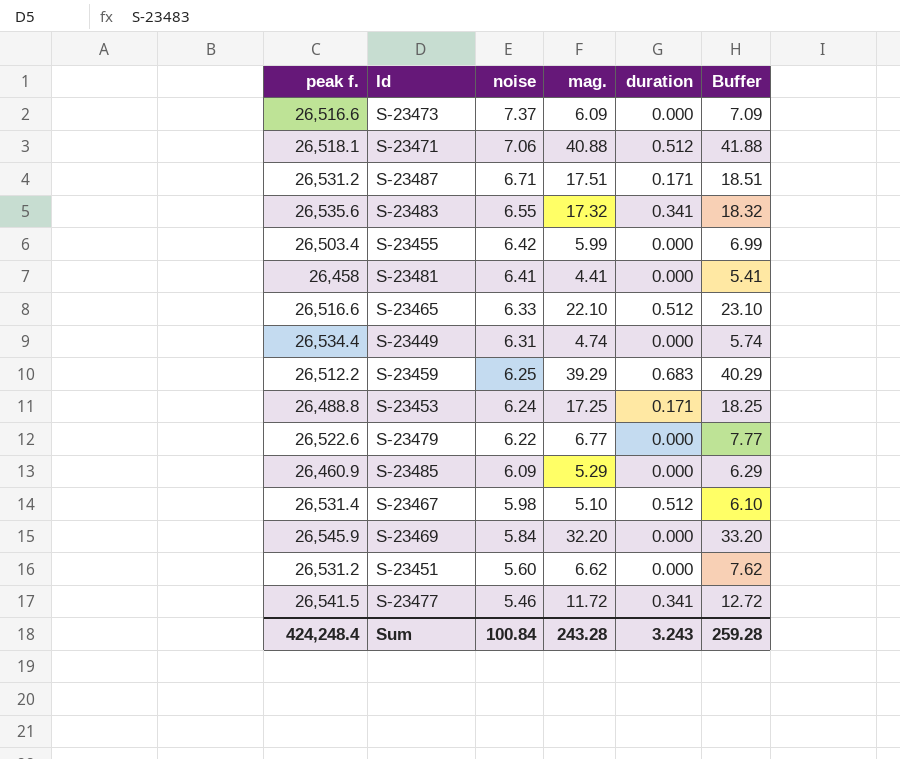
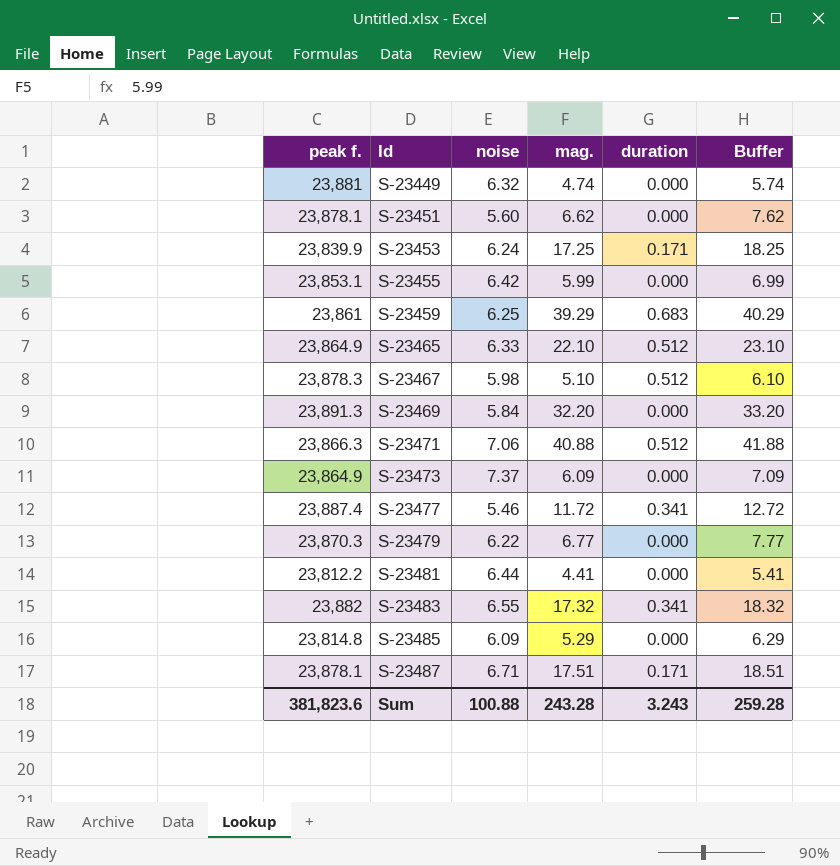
row order: noise descending -> Id ascending
S-23449 | peak f.: 26,534.4 -> 23,881
S-23449 | noise: 6.31 -> 6.32
S-23451 | peak f.: 26,531.2 -> 23,878.1
S-23453 | peak f.: 26,488.8 -> 23,839.9
S-23455 | peak f.: 26,503.4 -> 23,853.1
S-23459 | peak f.: 26,512.2 -> 23,861
S-23465 | peak f.: 26,516.6 -> 23,864.9
S-23467 | peak f.: 26,531.4 -> 23,878.3
S-23469 | peak f.: 26,545.9 -> 23,891.3
S-23471 | peak f.: 26,518.1 -> 23,866.3
S-23473 | peak f.: 26,516.6 -> 23,864.9
S-23477 | peak f.: 26,541.5 -> 23,887.4
S-23479 | peak f.: 26,522.6 -> 23,870.3
S-23481 | peak f.: 26,458 -> 23,812.2
S-23481 | noise: 6.41 -> 6.44
S-23483 | peak f.: 26,535.6 -> 23,882
S-23485 | peak f.: 26,460.9 -> 23,814.8
S-23487 | peak f.: 26,531.2 -> 23,878.1
Sum | peak f.: 424,248.4 -> 381,823.6
Sum | noise: 100.84 -> 100.88

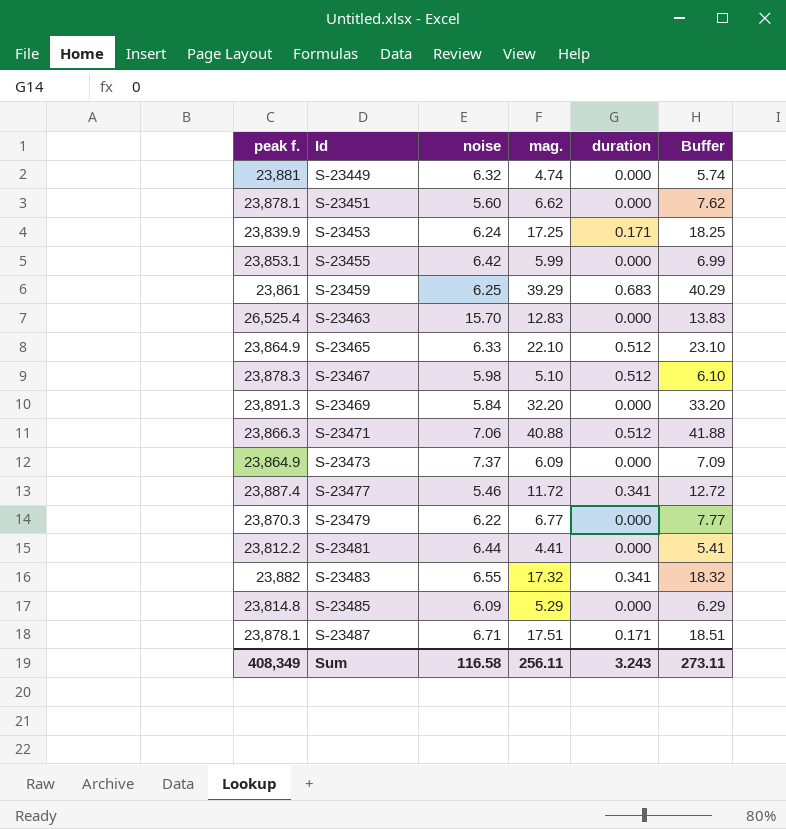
row S-23463: none -> 26,525.4 | 15.70 | 12.83 | 0.000 | 13.83
Sum | peak f.: 381,823.6 -> 408,349
Sum | noise: 100.88 -> 116.58
Sum | mag.: 243.28 -> 256.11
Sum | Buffer: 259.28 -> 273.11

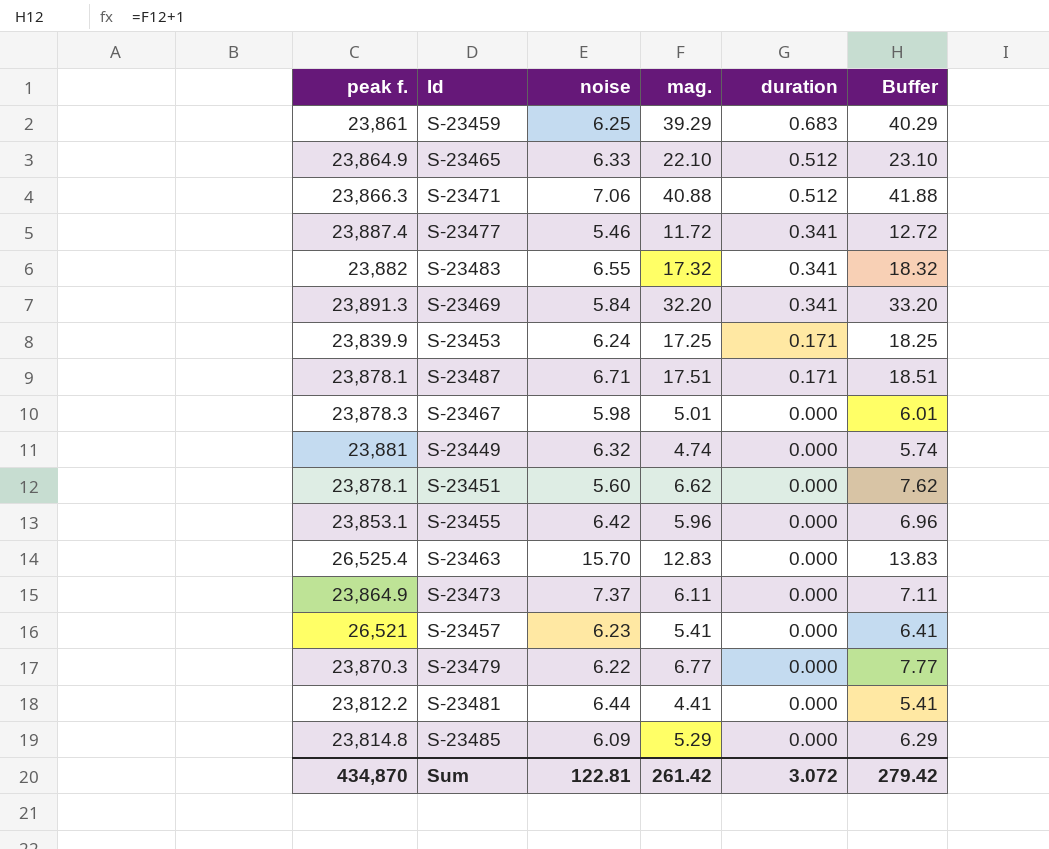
row order: Id ascending -> duration descending
S-23469 | duration: 0.000 -> 0.341
S-23467 | mag.: 5.10 -> 5.01
S-23467 | duration: 0.512 -> 0.000
S-23467 | Buffer: 6.10 -> 6.01
S-23455 | mag.: 5.99 -> 5.96
S-23455 | Buffer: 6.99 -> 6.96
S-23473 | mag.: 6.09 -> 6.11
S-23473 | Buffer: 7.09 -> 7.11
row S-23457: none -> 26,521 | 6.23 | 5.41 | 0.000 | 6.41
Sum | peak f.: 408,349 -> 434,870
Sum | noise: 116.58 -> 122.81
Sum | mag.: 256.11 -> 261.42
Sum | duration: 3.243 -> 3.072
Sum | Buffer: 273.11 -> 279.42

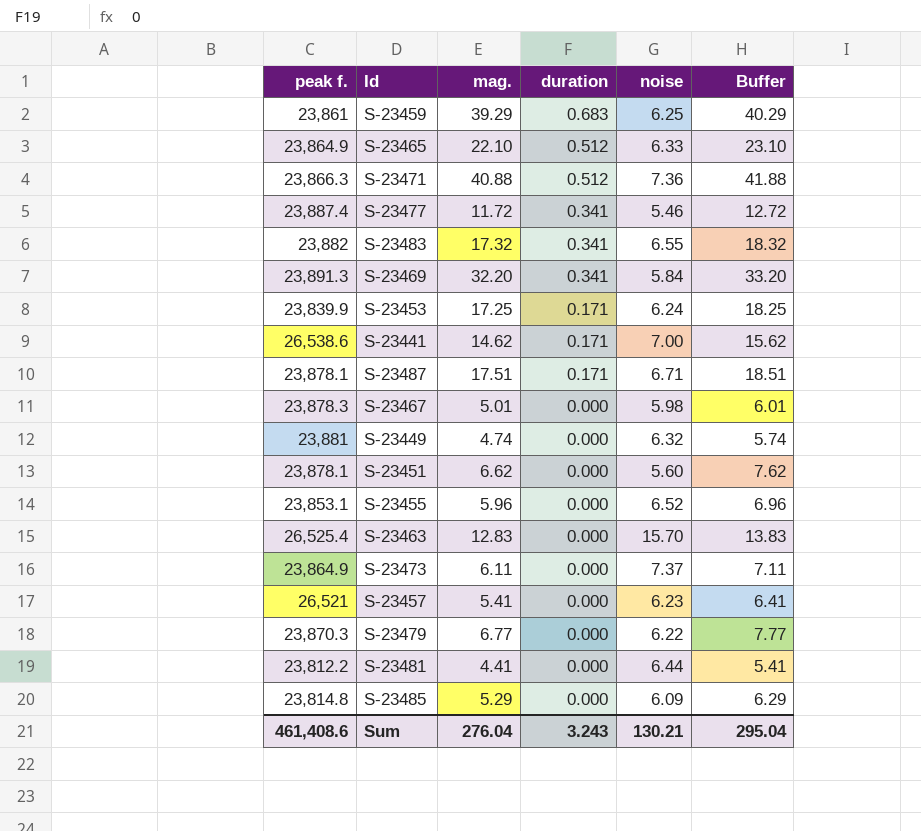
column noise | position: 3 -> 5
S-23471 | noise: 7.06 -> 7.36
row S-23441: none -> 26,538.6 | 14.62 | 0.171 | 7.00 | 15.62
S-23455 | noise: 6.42 -> 6.52
Sum | peak f.: 434,870 -> 461,408.6
Sum | mag.: 261.42 -> 276.04
Sum | duration: 3.072 -> 3.243
Sum | noise: 122.81 -> 130.21
Sum | Buffer: 279.42 -> 295.04

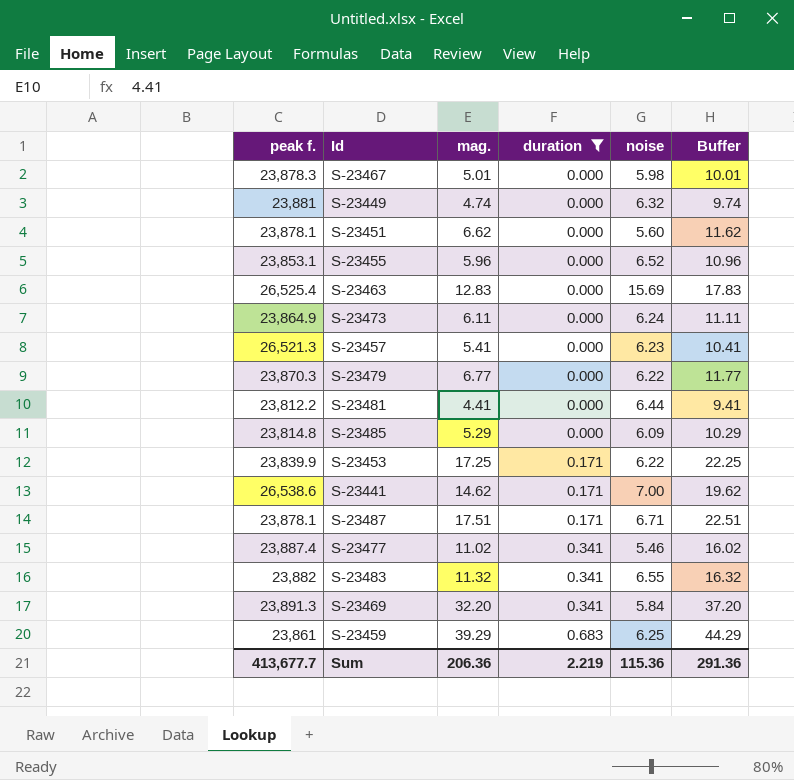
filter: none -> duration != 0.512
row order: duration descending -> duration ascending
column Buffer | formula: [mag.] + 1 -> [mag.] + 5
S-23463 | noise: 15.70 -> 15.69
S-23473 | noise: 7.37 -> 6.24
S-23457 | peak f.: 26,521 -> 26,521.3
S-23453 | noise: 6.24 -> 6.22
S-23477 | mag.: 11.72 -> 11.02
S-23483 | mag.: 17.32 -> 11.32
Sum | peak f.: 461,408.6 -> 413,677.7
Sum | mag.: 276.04 -> 206.36
Sum | duration: 3.243 -> 2.219
Sum | noise: 130.21 -> 115.36
Sum | Buffer: 295.04 -> 291.36

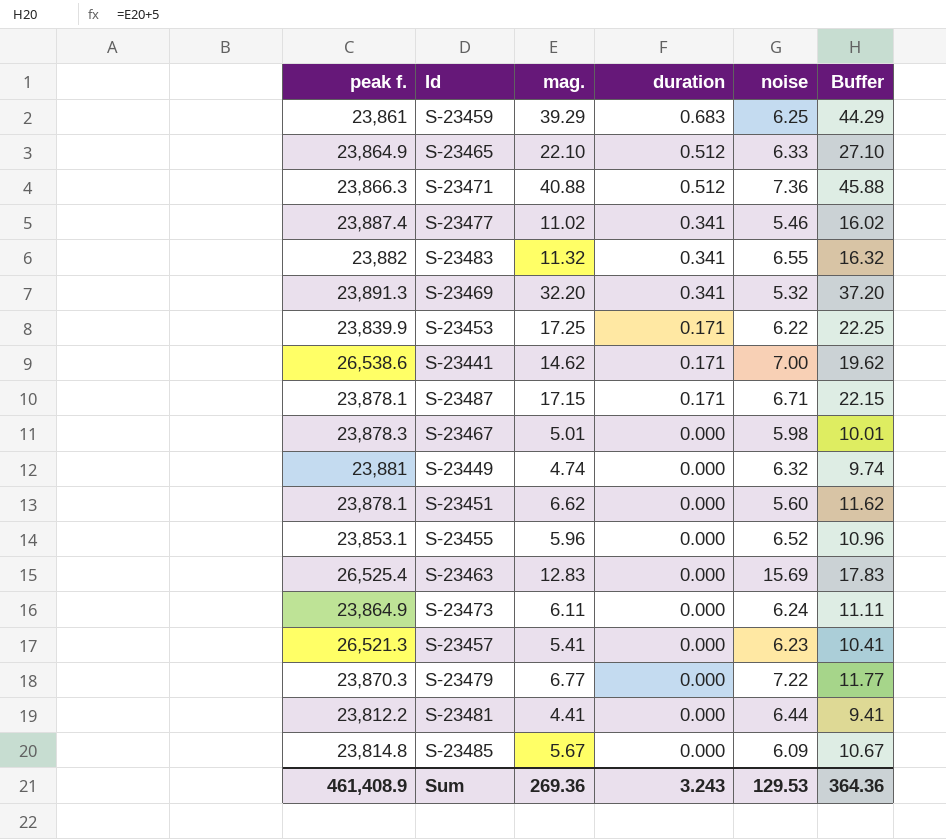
filter: duration != 0.512 -> none
row order: duration ascending -> duration descending
S-23469 | noise: 5.84 -> 5.32
S-23487 | mag.: 17.51 -> 17.15
S-23487 | Buffer: 22.51 -> 22.15
S-23479 | noise: 6.22 -> 7.22
S-23485 | mag.: 5.29 -> 5.67
S-23485 | Buffer: 10.29 -> 10.67
Sum | peak f.: 413,677.7 -> 461,408.9
Sum | mag.: 206.36 -> 269.36
Sum | duration: 2.219 -> 3.243
Sum | noise: 115.36 -> 129.53
Sum | Buffer: 291.36 -> 364.36

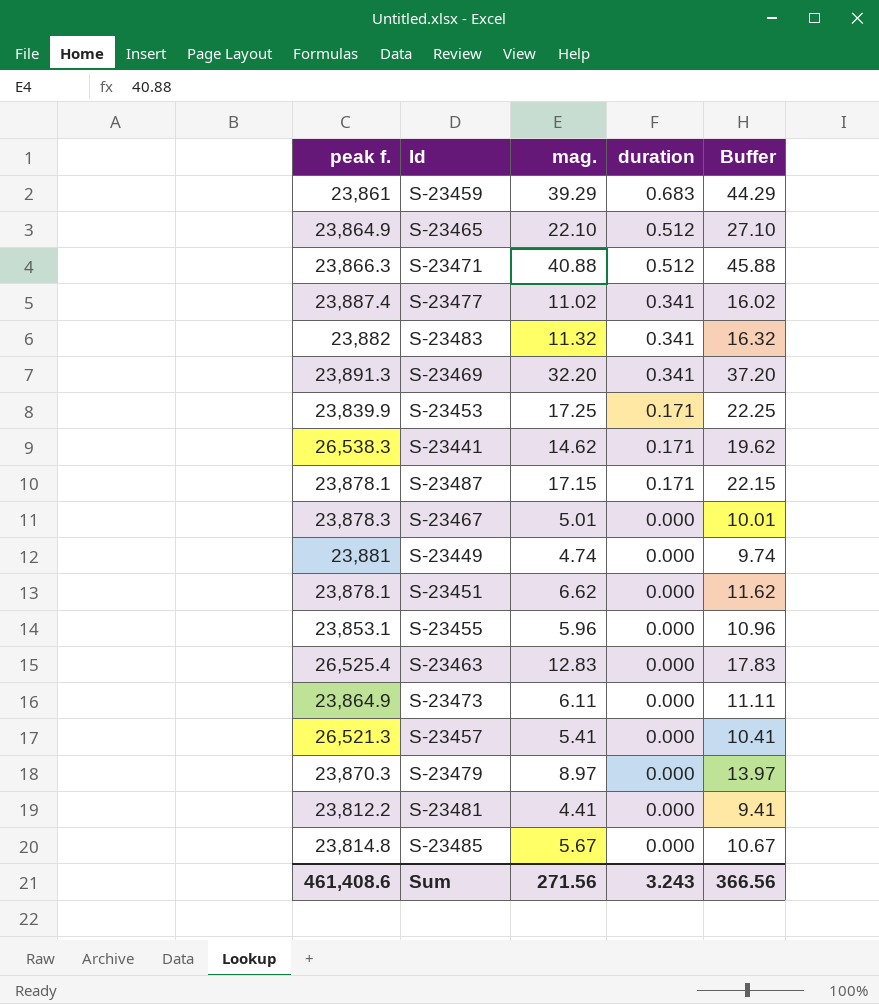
column noise | position: 5 -> none
S-23441 | peak f.: 26,538.6 -> 26,538.3
S-23479 | mag.: 6.77 -> 8.97
S-23479 | Buffer: 11.77 -> 13.97
Sum | peak f.: 461,408.9 -> 461,408.6
Sum | mag.: 269.36 -> 271.56
Sum | Buffer: 364.36 -> 366.56

